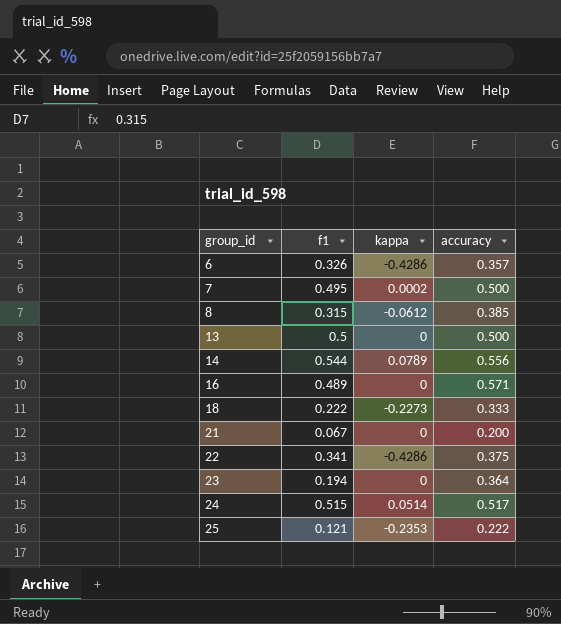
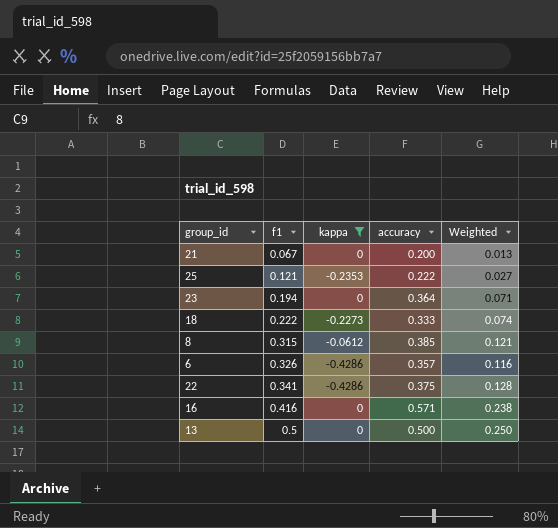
filter: none -> kappa <= 0
row order: group_id ascending -> f1 ascending
column Weighted | formula: none -> [f1] * [accuracy]
16 | f1: 0.489 -> 0.416

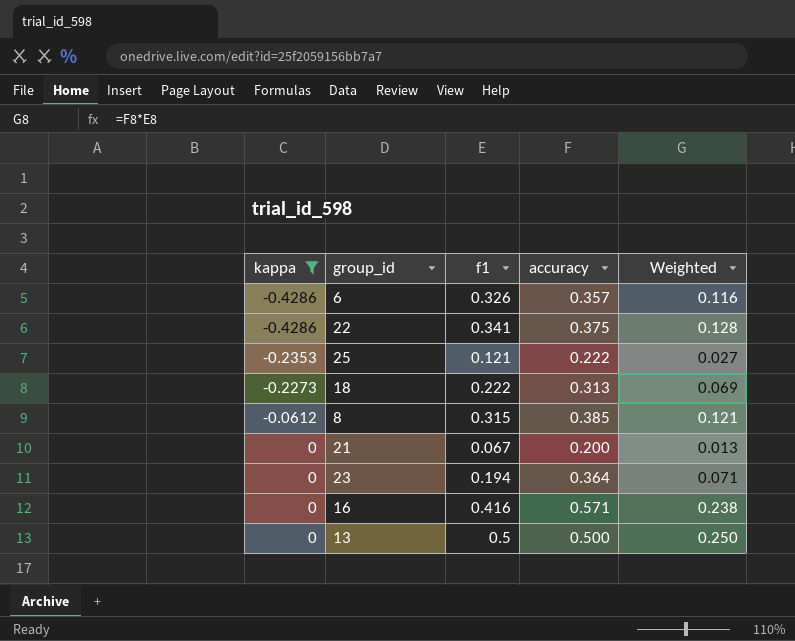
row order: f1 ascending -> kappa ascending
column kappa | position: 3 -> 1
18 | accuracy: 0.333 -> 0.313
18 | Weighted: 0.074 -> 0.069

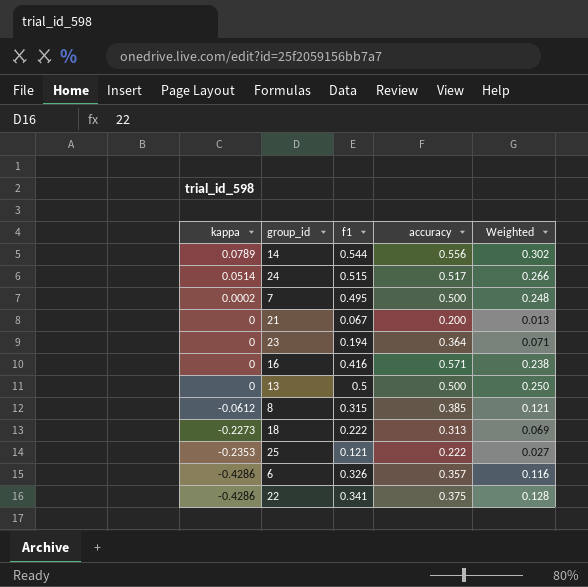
filter: kappa <= 0 -> none
row order: kappa ascending -> kappa descending

